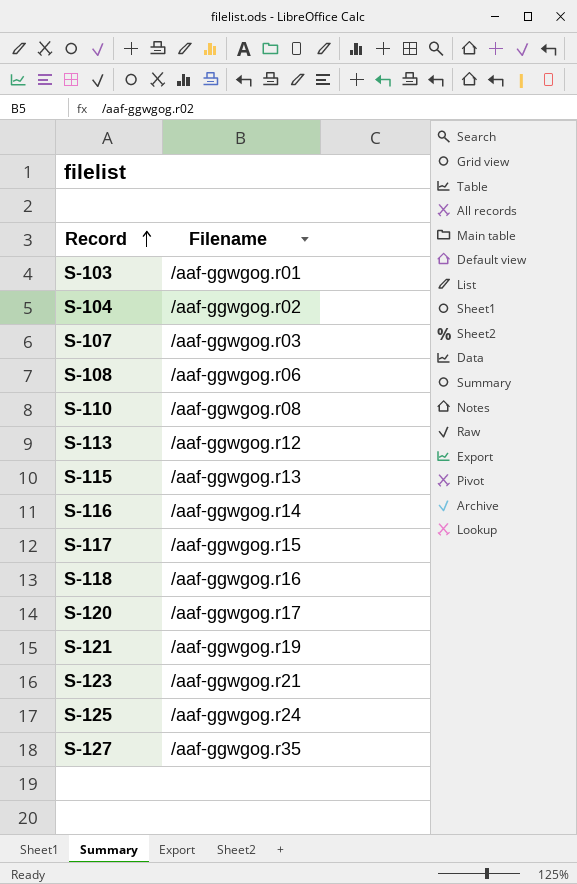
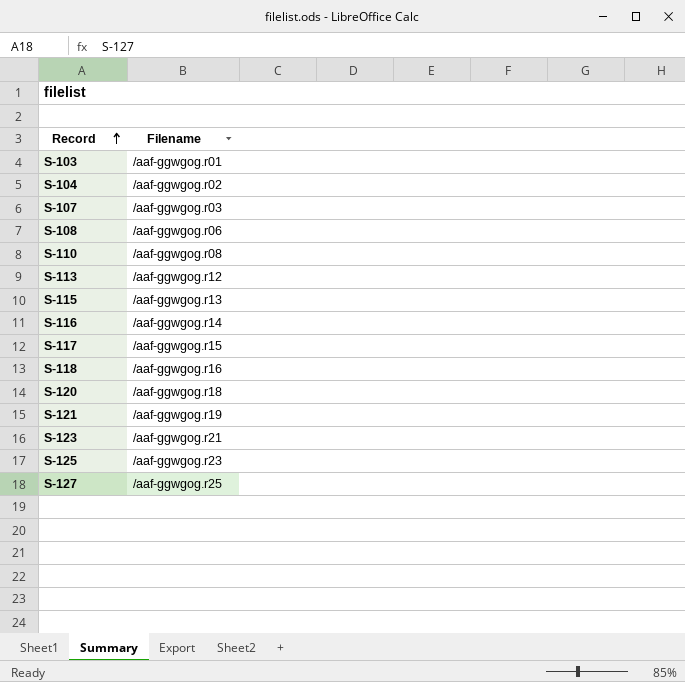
S-120 | Filename: /aaf-ggwgog.r17 -> /aaf-ggwgog.r18
S-125 | Filename: /aaf-ggwgog.r24 -> /aaf-ggwgog.r23
S-127 | Filename: /aaf-ggwgog.r35 -> /aaf-ggwgog.r25

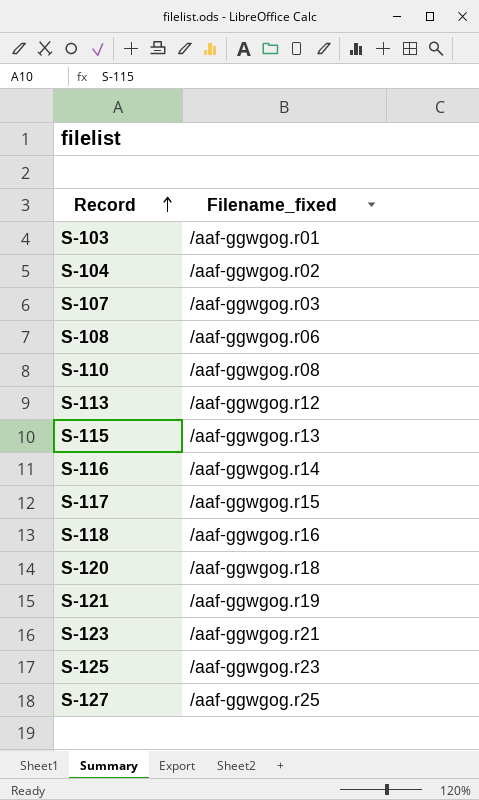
column name: Filename -> Filename_fixed

